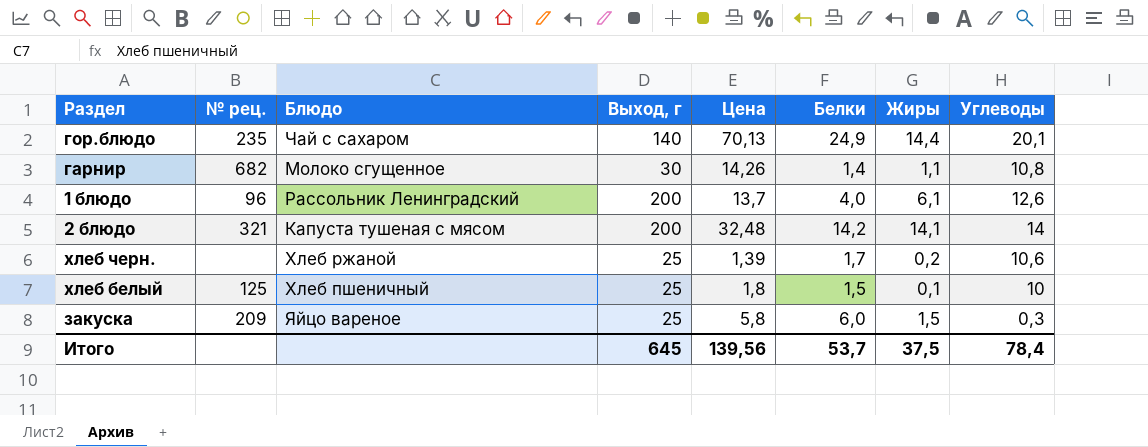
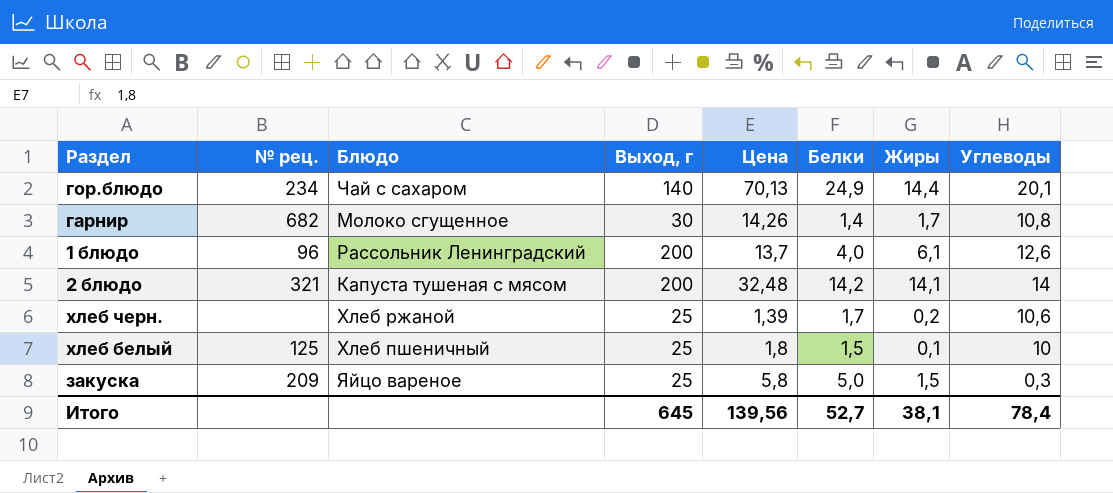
гор.блюдо | № рец.: 235 -> 234
гарнир | Жиры: 1,1 -> 1,7
закуска | Белки: 6,0 -> 5,0
Итого | Белки: 53,7 -> 52,7
Итого | Жиры: 37,5 -> 38,1

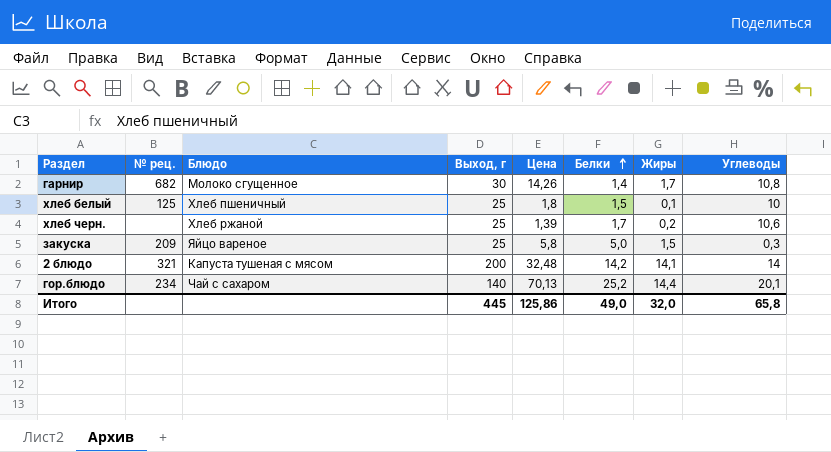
row order: none -> Белки ascending
row 1 блюдо: 96 | Рассольник Ленинградский | 200 | 13,7 | 4,0 | 6,1 | 12,6 -> none
гор.блюдо | Белки: 24,9 -> 25,2
Итого | Выход, г: 645 -> 445
Итого | Цена: 139,56 -> 125,86
Итого | Белки: 52,7 -> 49,0
Итого | Жиры: 38,1 -> 32,0
Итого | Углеводы: 78,4 -> 65,8

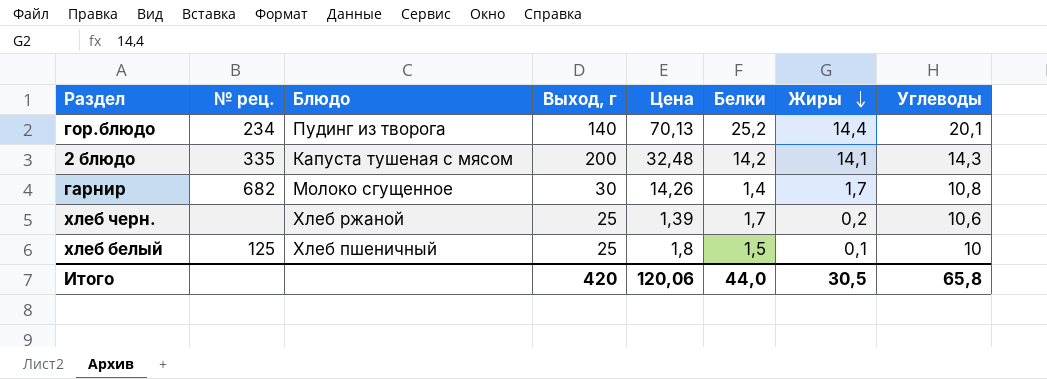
row order: Белки ascending -> Жиры descending
row закуска: 209 | Яйцо вареное | 25 | 5,8 | 5,0 | 1,5 | 0,3 -> none
гор.блюдо | Блюдо: Чай с сахаром -> Пудинг из творога
2 блюдо | № рец.: 321 -> 335
2 блюдо | Углеводы: 14 -> 14,3
Итого | Выход, г: 445 -> 420
Итого | Цена: 125,86 -> 120,06
Итого | Белки: 49,0 -> 44,0
Итого | Жиры: 32,0 -> 30,5

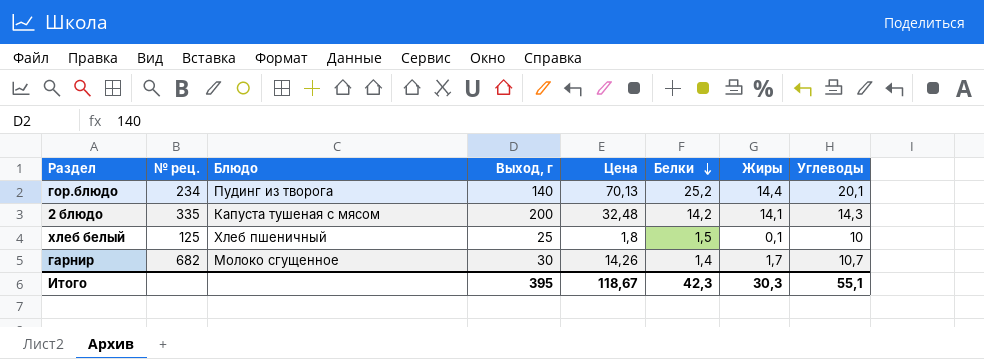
row order: Жиры descending -> Белки descending
row хлеб черн.: none | Хлеб ржаной | 25 | 1,39 | 1,7 | 0,2 | 10,6 -> none
гарнир | Углеводы: 10,8 -> 10,7
Итого | Выход, г: 420 -> 395
Итого | Цена: 120,06 -> 118,67
Итого | Белки: 44,0 -> 42,3
Итого | Жиры: 30,5 -> 30,3
Итого | Углеводы: 65,8 -> 55,1

